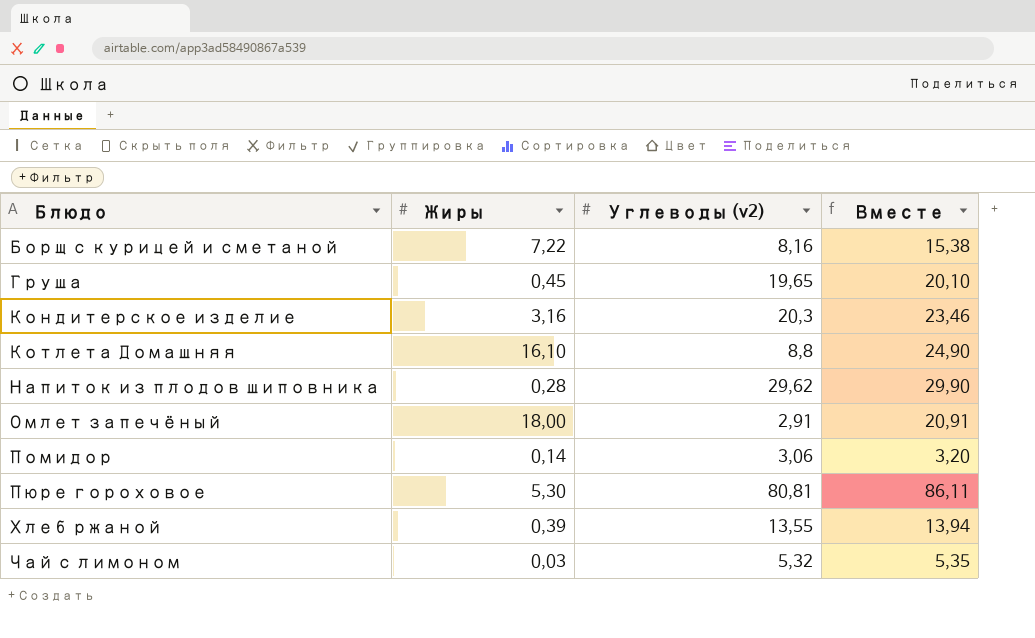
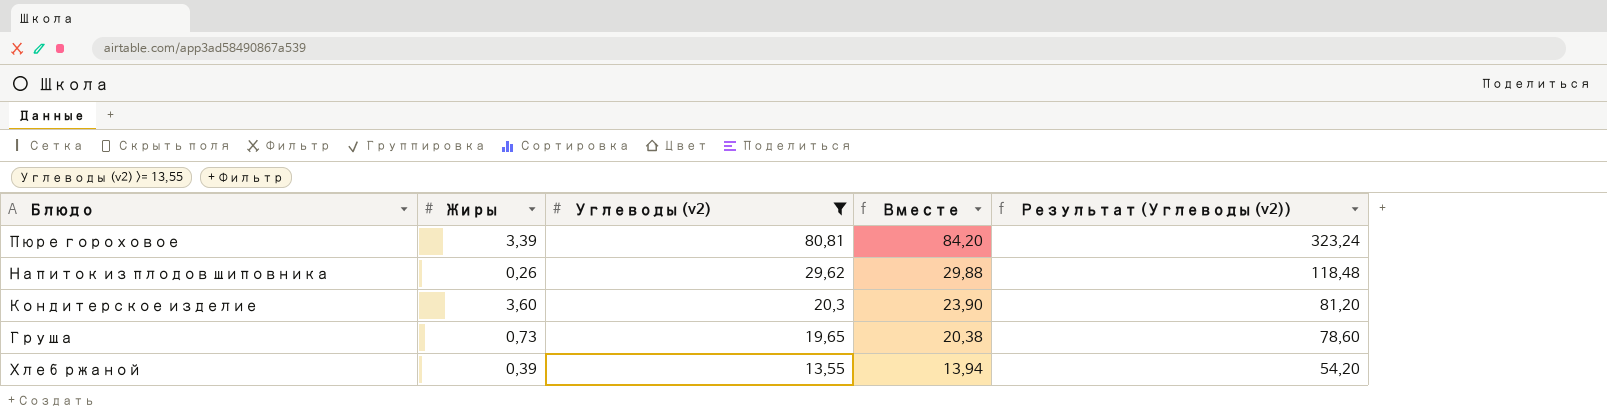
filter: none -> Углеводы (v2) >= 13,55
row order: Блюдо ascending -> Углеводы (v2) descending
column Результат (Углеводы (v2)) | formula: none -> [Углеводы (v2)] * 4
Пюре гороховое | Жиры: 5,30 -> 3,39
Пюре гороховое | Вместе: 86,11 -> 84,20
Напиток из плодов шиповника | Жиры: 0,28 -> 0,26
Напиток из плодов шиповника | Вместе: 29,90 -> 29,88
Кондитерское изделие | Жиры: 3,16 -> 3,60
Кондитерское изделие | Вместе: 23,46 -> 23,90
Груша | Жиры: 0,45 -> 0,73
Груша | Вместе: 20,10 -> 20,38

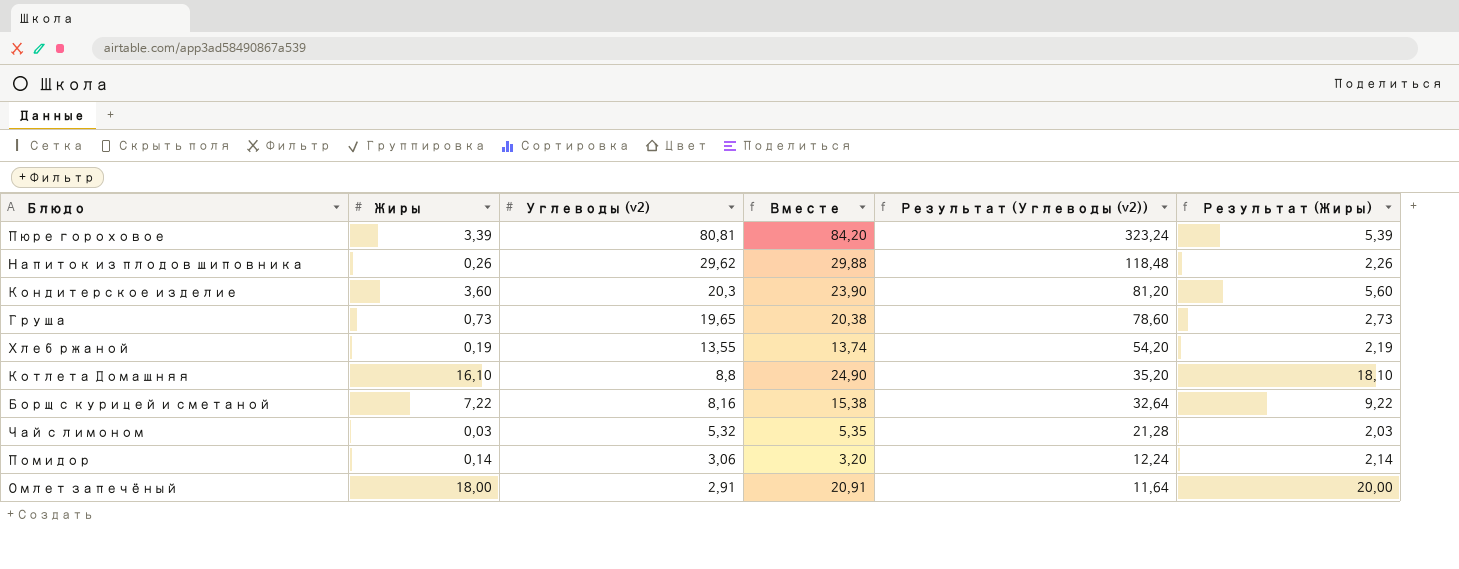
filter: Углеводы (v2) >= 13,55 -> none
column Результат (Жиры) | formula: none -> [Жиры] + 2
Хлеб ржаной | Жиры: 0,39 -> 0,19
Хлеб ржаной | Вместе: 13,94 -> 13,74

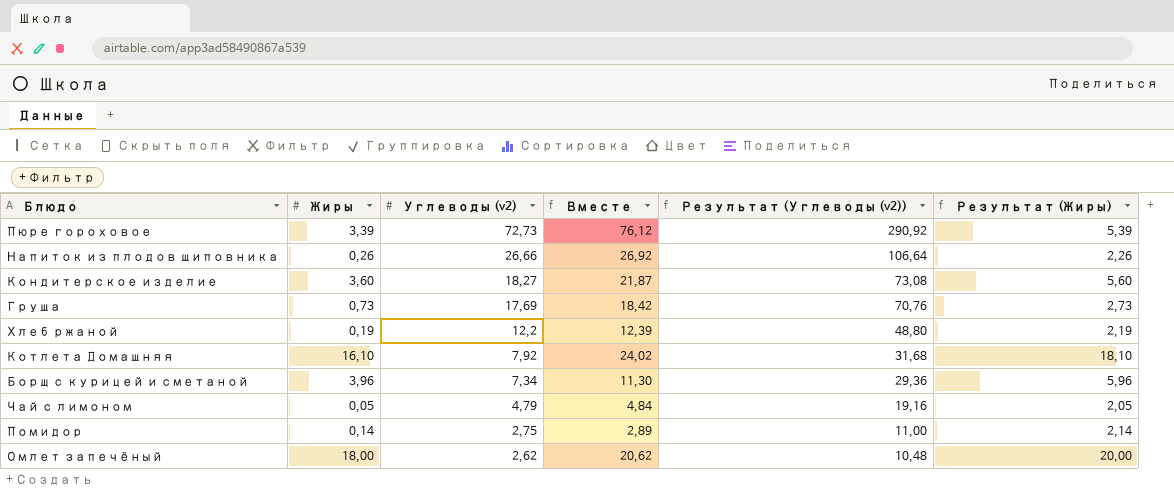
Пюре гороховое | Углеводы (v2): 80,81 -> 72,73
Пюре гороховое | Вместе: 84,20 -> 76,12
Пюре гороховое | Результат (Углеводы (v2)): 323,24 -> 290,92
Напиток из плодов шиповника | Углеводы (v2): 29,62 -> 26,66
Напиток из плодов шиповника | Вместе: 29,88 -> 26,92
Напиток из плодов шиповника | Результат (Углеводы (v2)): 118,48 -> 106,64
Кондитерское изделие | Углеводы (v2): 20,3 -> 18,27
Кондитерское изделие | Вместе: 23,90 -> 21,87
Кондитерское изделие | Результат (Углеводы (v2)): 81,20 -> 73,08
Груша | Углеводы (v2): 19,65 -> 17,69
Груша | Вместе: 20,38 -> 18,42
Груша | Результат (Углеводы (v2)): 78,60 -> 70,76
Хлеб ржаной | Углеводы (v2): 13,55 -> 12,2
Хлеб ржаной | Вместе: 13,74 -> 12,39
Хлеб ржаной | Результат (Углеводы (v2)): 54,20 -> 48,80
Котлета Домашняя | Углеводы (v2): 8,8 -> 7,92
Котлета Домашняя | Вместе: 24,90 -> 24,02
Котлета Домашняя | Результат (Углеводы (v2)): 35,20 -> 31,68
Борщ с курицей и сметаной | Жиры: 7,22 -> 3,96
Борщ с курицей и сметаной | Углеводы (v2): 8,16 -> 7,34
Борщ с курицей и сметаной | Вместе: 15,38 -> 11,30
Борщ с курицей и сметаной | Результат (Углеводы (v2)): 32,64 -> 29,36
Борщ с курицей и сметаной | Результат (Жиры): 9,22 -> 5,96
Чай с лимоном | Жиры: 0,03 -> 0,05
Чай с лимоном | Углеводы (v2): 5,32 -> 4,79
Чай с лимоном | Вместе: 5,35 -> 4,84
Чай с лимоном | Результат (Углеводы (v2)): 21,28 -> 19,16
Чай с лимоном | Результат (Жиры): 2,03 -> 2,05
Помидор | Углеводы (v2): 3,06 -> 2,75
Помидор | Вместе: 3,20 -> 2,89
Помидор | Результат (Углеводы (v2)): 12,24 -> 11,00
Омлет запечёный | Углеводы (v2): 2,91 -> 2,62
Омлет запечёный | Вместе: 20,91 -> 20,62
Омлет запечёный | Результат (Углеводы (v2)): 11,64 -> 10,48

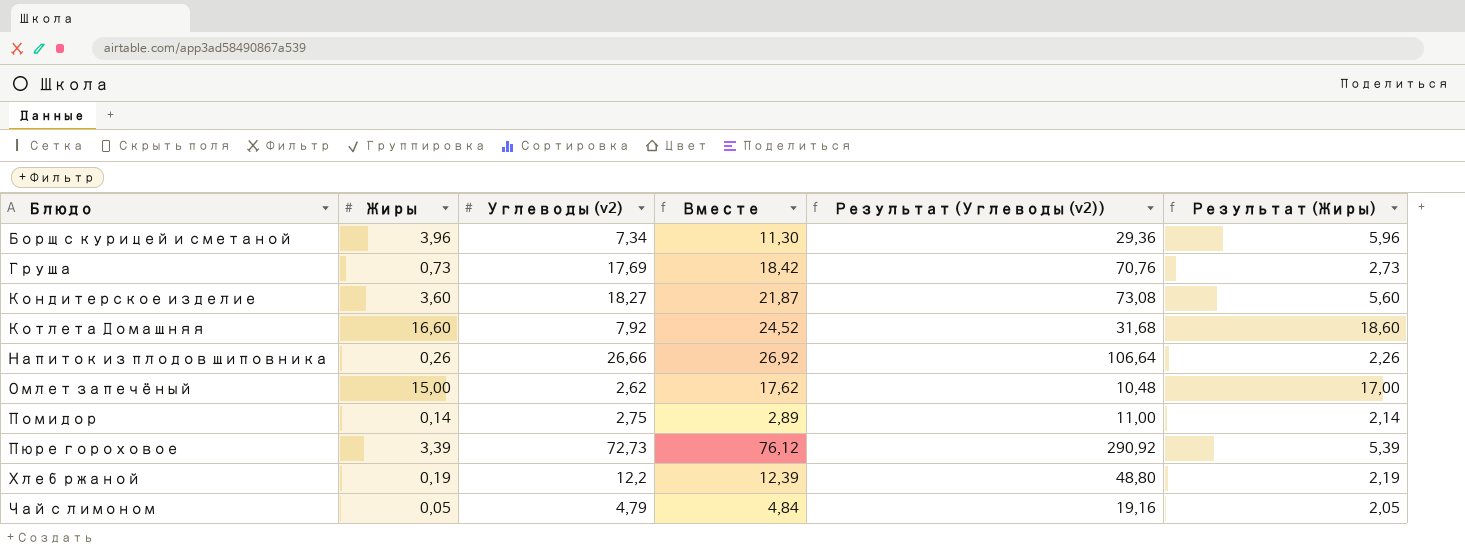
row order: Углеводы (v2) descending -> Блюдо ascending
Котлета Домашняя | Жиры: 16,10 -> 16,60
Котлета Домашняя | Вместе: 24,02 -> 24,52
Котлета Домашняя | Результат (Жиры): 18,10 -> 18,60
Омлет запечёный | Жиры: 18,00 -> 15,00
Омлет запечёный | Вместе: 20,62 -> 17,62
Омлет запечёный | Результат (Жиры): 20,00 -> 17,00

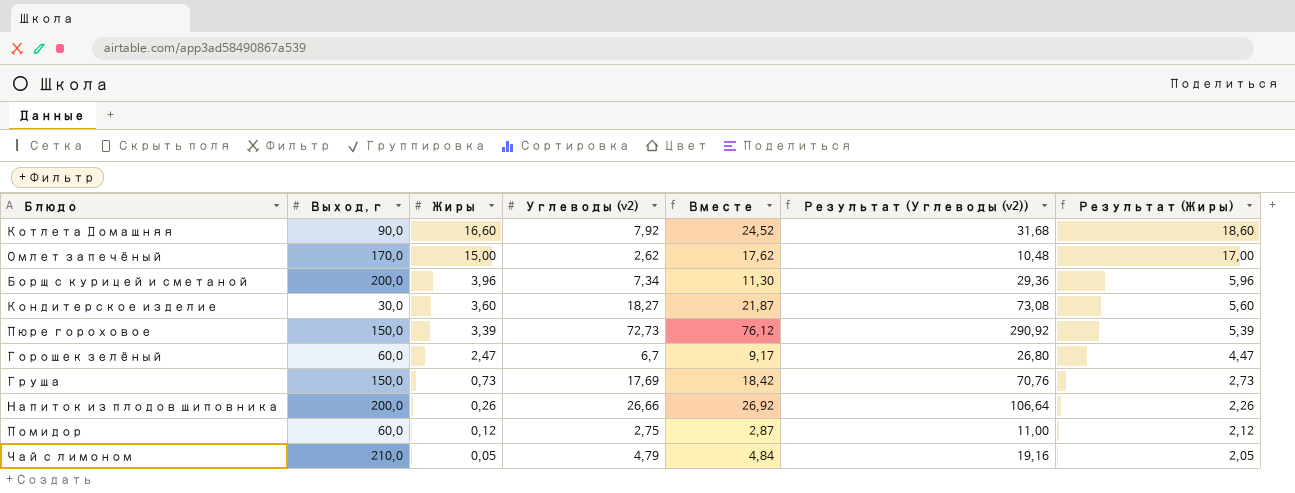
row order: Блюдо ascending -> Жиры descending
column Выход, г | position: none -> 2
row Хлеб ржаной: 0,19 | 12,2 | 12,39 | 48,80 | 2,19 -> none
row Горошек зелёный: none -> 60,0 | 2,47 | 6,7 | 9,17 | 26,80 | 4,47
Помидор | Жиры: 0,14 -> 0,12
Помидор | Вместе: 2,89 -> 2,87
Помидор | Результат (Жиры): 2,14 -> 2,12

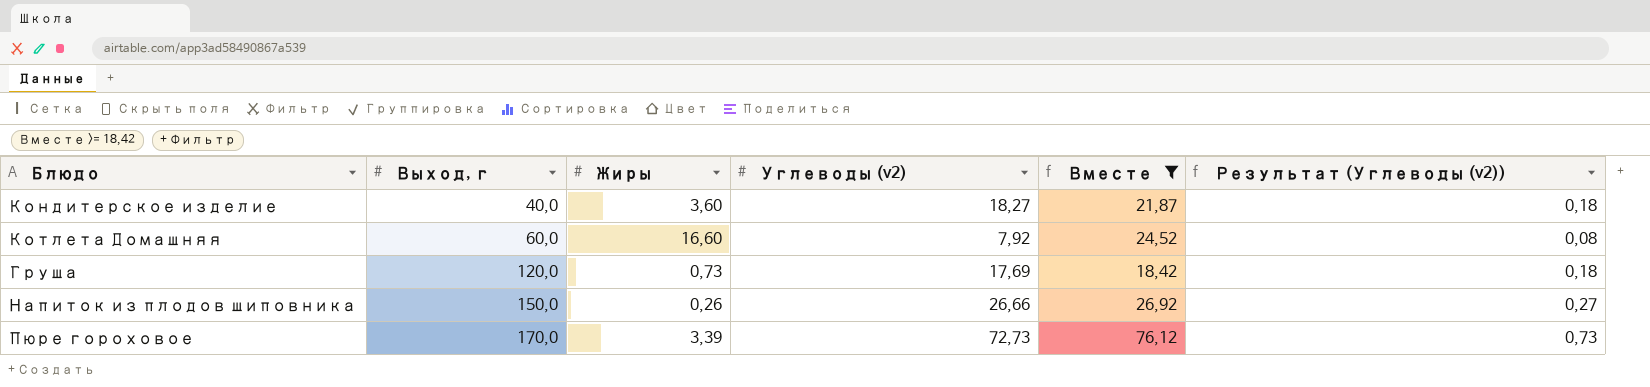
filter: none -> Вместе >= 18,42
row order: Жиры descending -> Выход, г ascending
column Результат (Жиры) | formula: [Жиры] + 2 -> none
column Результат (Углеводы (v2)) | formula: [Углеводы (v2)] * 4 -> [Углеводы (v2)] * 0,01
Кондитерское изделие | Выход, г: 30,0 -> 40,0
Котлета Домашняя | Выход, г: 90,0 -> 60,0
Груша | Выход, г: 150,0 -> 120,0
Напиток из плодов шиповника | Выход, г: 200,0 -> 150,0
Пюре гороховое | Выход, г: 150,0 -> 170,0

